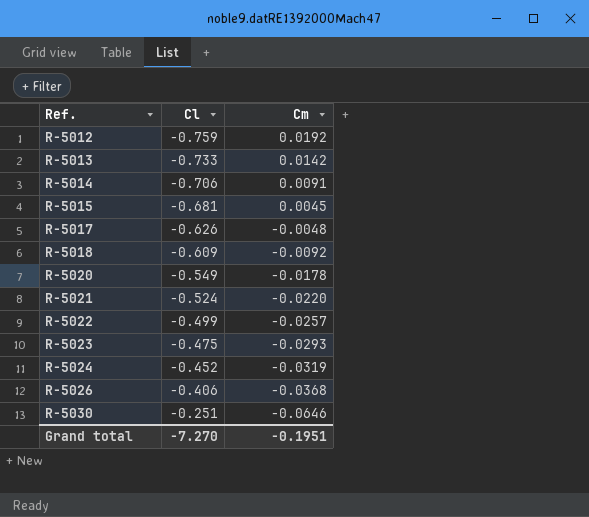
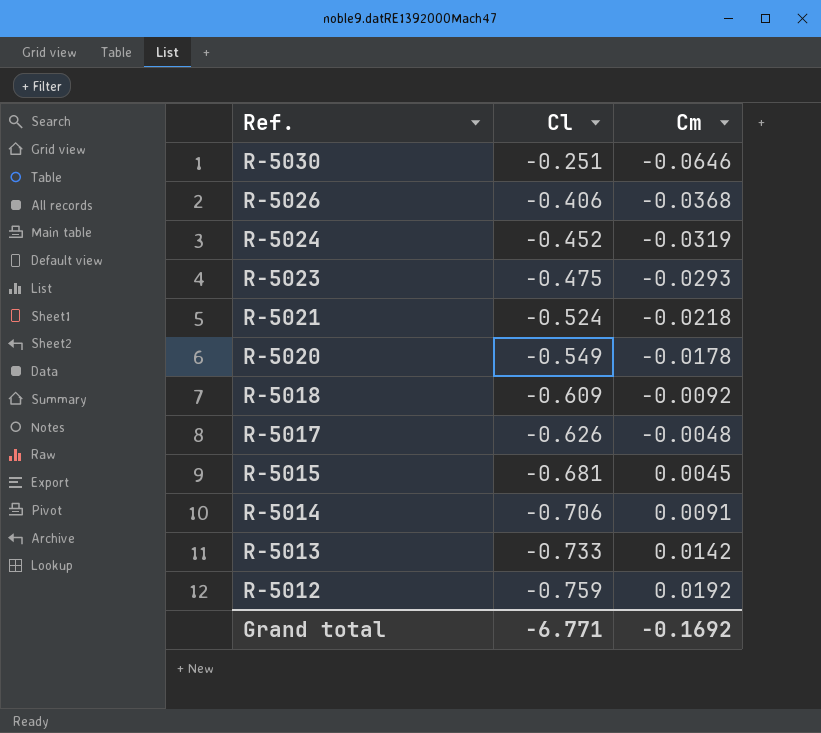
row order: Ref. ascending -> Ref. descending
row R-5022: -0.499 | -0.0257 -> none
R-5021 | Cm: -0.0220 -> -0.0218
Grand total | Cl: -7.270 -> -6.771
Grand total | Cm: -0.1951 -> -0.1692

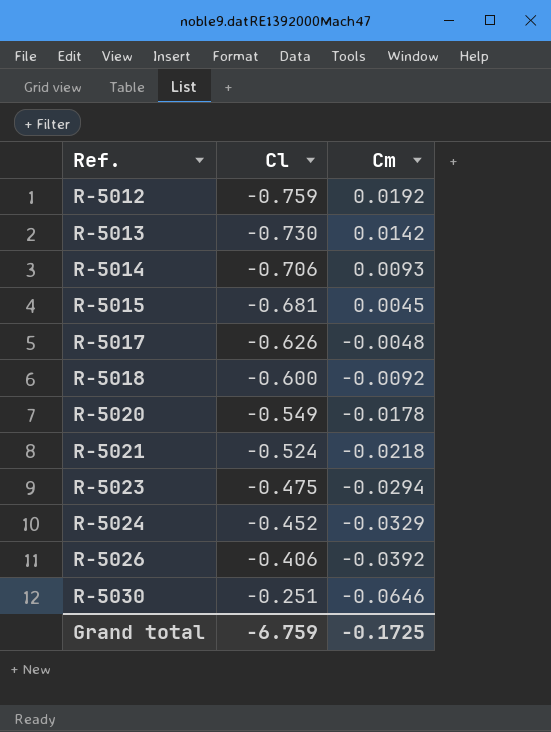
row order: Ref. descending -> Ref. ascending
R-5013 | Cl: -0.733 -> -0.730
R-5014 | Cm: 0.0091 -> 0.0093
R-5018 | Cl: -0.609 -> -0.600
R-5023 | Cm: -0.0293 -> -0.0294
R-5024 | Cm: -0.0319 -> -0.0329
R-5026 | Cm: -0.0368 -> -0.0392
Grand total | Cl: -6.771 -> -6.759
Grand total | Cm: -0.1692 -> -0.1725

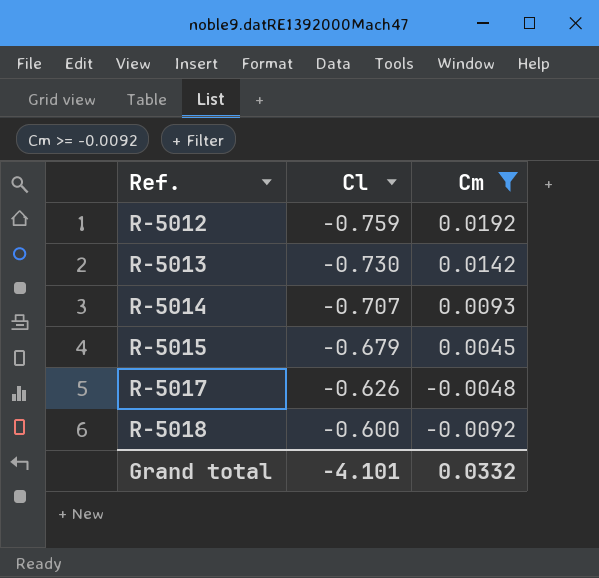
filter: none -> Cm >= -0.0092
R-5014 | Cl: -0.706 -> -0.707
R-5015 | Cl: -0.681 -> -0.679
Grand total | Cl: -6.759 -> -4.101
Grand total | Cm: -0.1725 -> 0.0332

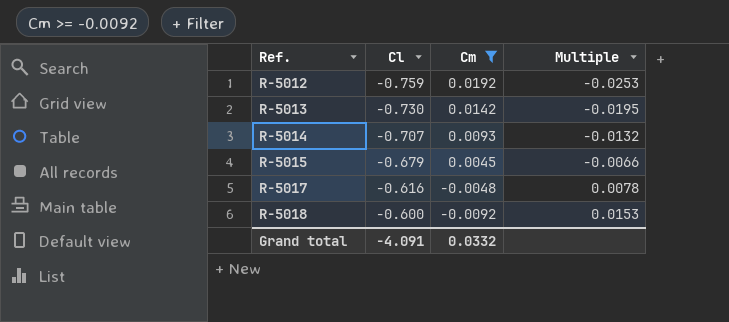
column Multiple | formula: none -> [Cm] / [Cl]
R-5017 | Cl: -0.626 -> -0.616
Grand total | Cl: -4.101 -> -4.091

